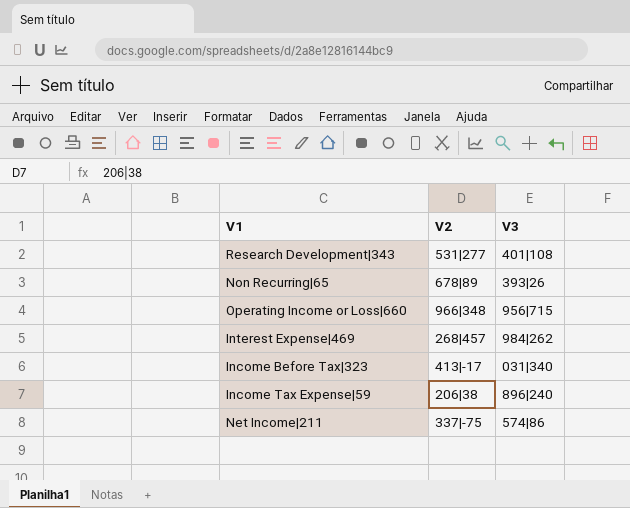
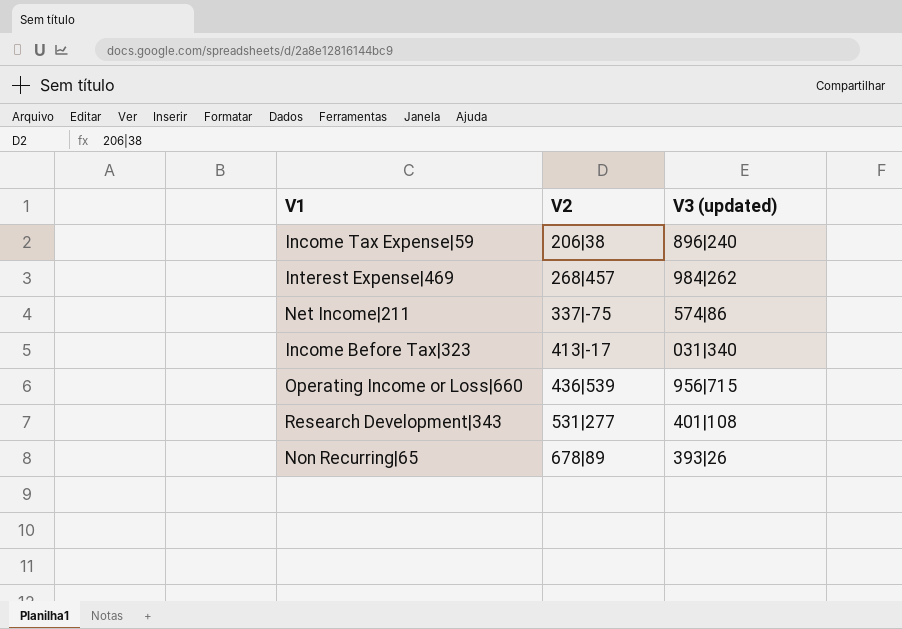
row order: none -> V2 ascending
column name: V3 -> V3 (updated)
Operating Income or Loss|660 | V2: 966|348 -> 436|539

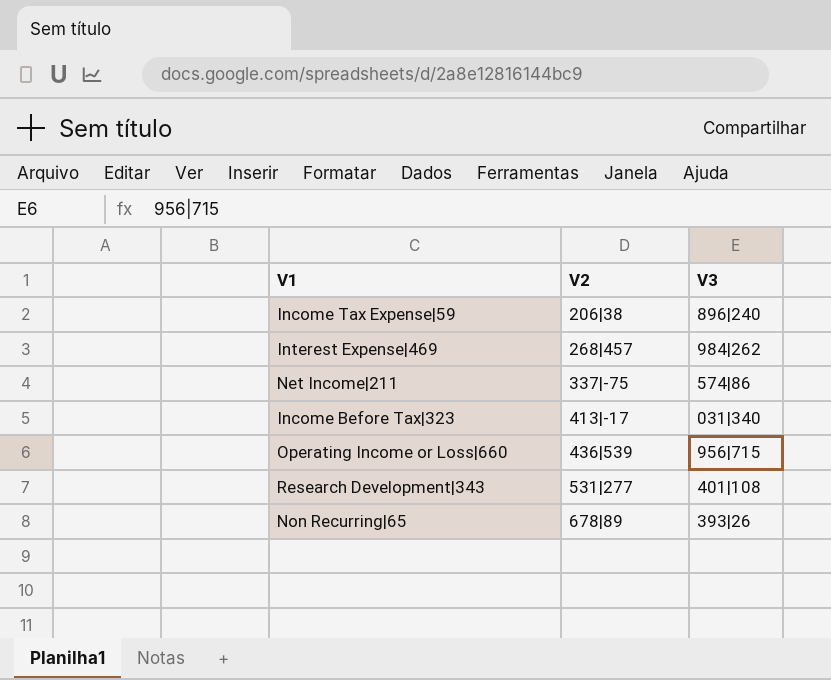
column name: V3 (updated) -> V3

